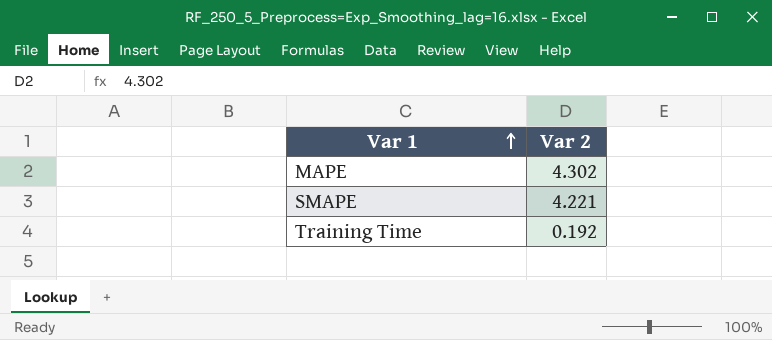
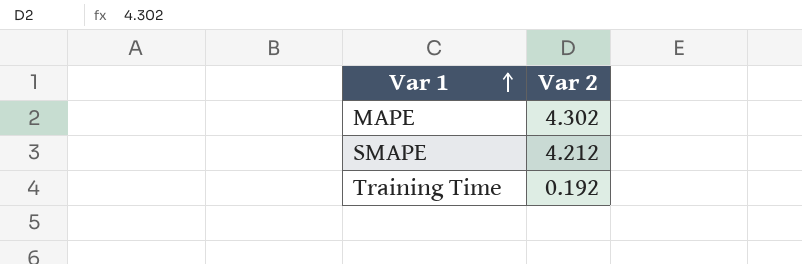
SMAPE | Var 2: 4.221 -> 4.212

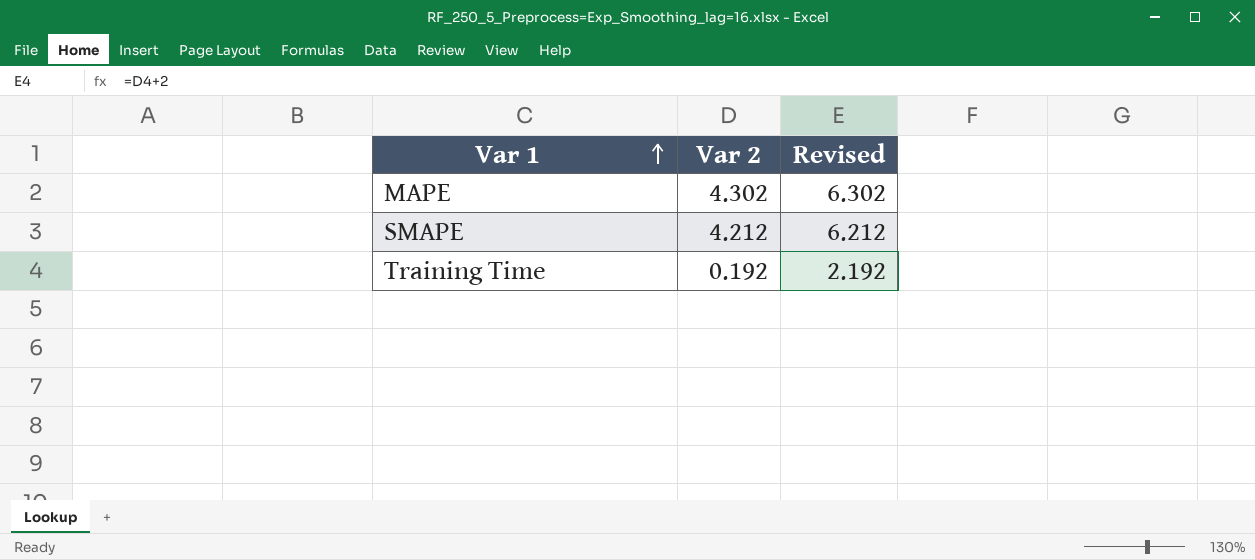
column Revised | formula: none -> [Var 2] + 2

